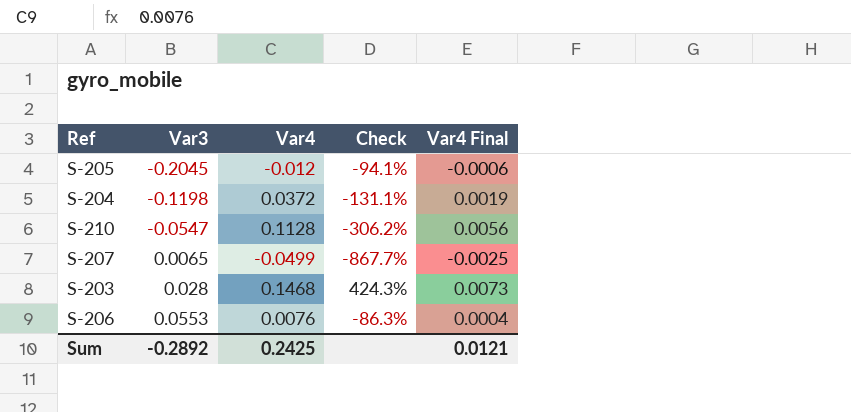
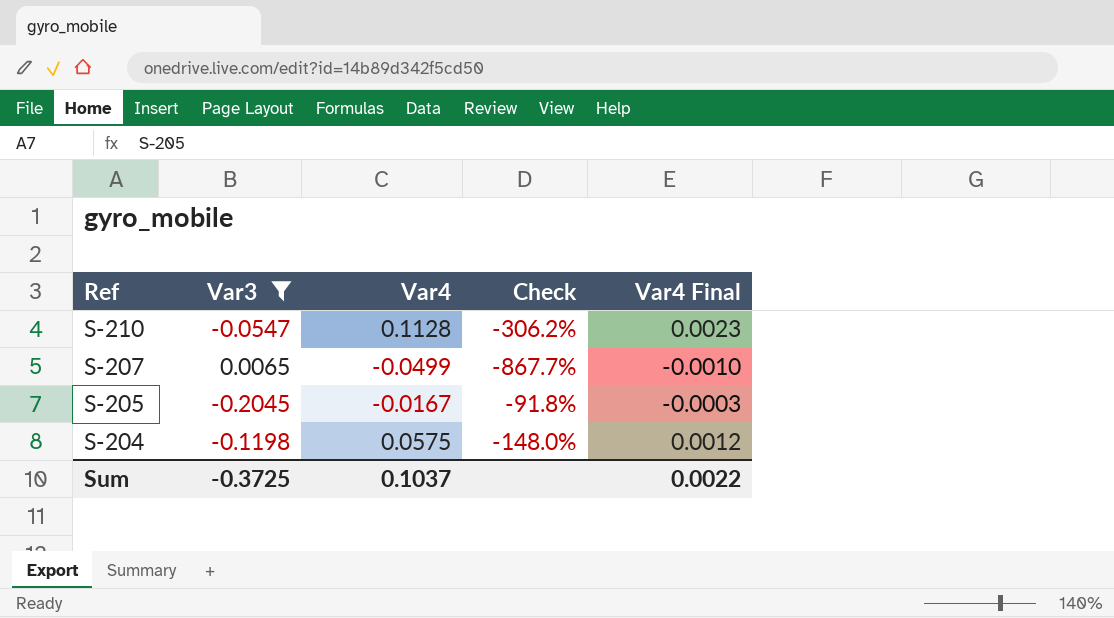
filter: none -> Var3 <= 0.0065
row order: Var3 ascending -> Ref descending
column Var4 Final | formula: [Var4] * 0.05 -> [Var4] * 0.02
S-205 | Var4: -0.012 -> -0.0167
S-205 | Check: -94.1% -> -91.8%
S-204 | Var4: 0.0372 -> 0.0575
S-204 | Check: -131.1% -> -148.0%
Sum | Var3: -0.2892 -> -0.3725
Sum | Var4: 0.2425 -> 0.1037
Sum | Var4 Final: 0.0121 -> 0.0022

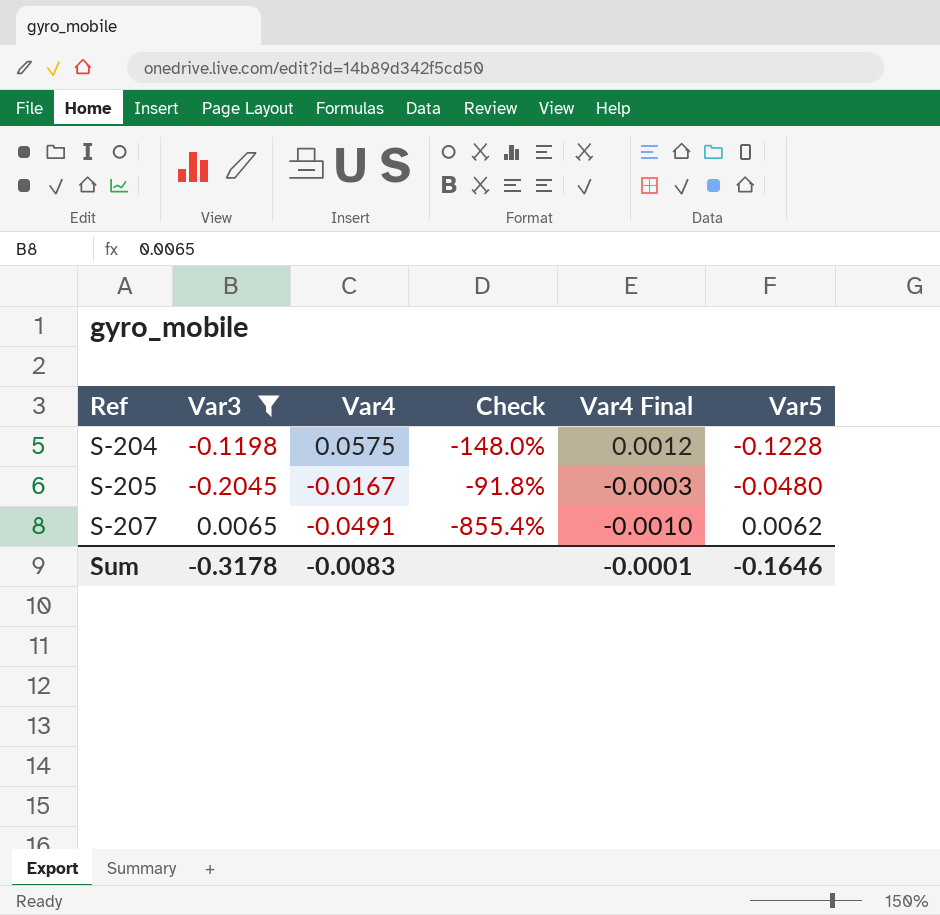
row order: Ref descending -> Ref ascending
column Var5 | position: none -> 6
row S-210: -0.0547 | 0.1128 | -306.2% | 0.0023 -> none
S-207 | Var4: -0.0499 -> -0.0491
S-207 | Check: -867.7% -> -855.4%
Sum | Var3: -0.3725 -> -0.3178
Sum | Var4: 0.1037 -> -0.0083
Sum | Var4 Final: 0.0022 -> -0.0001

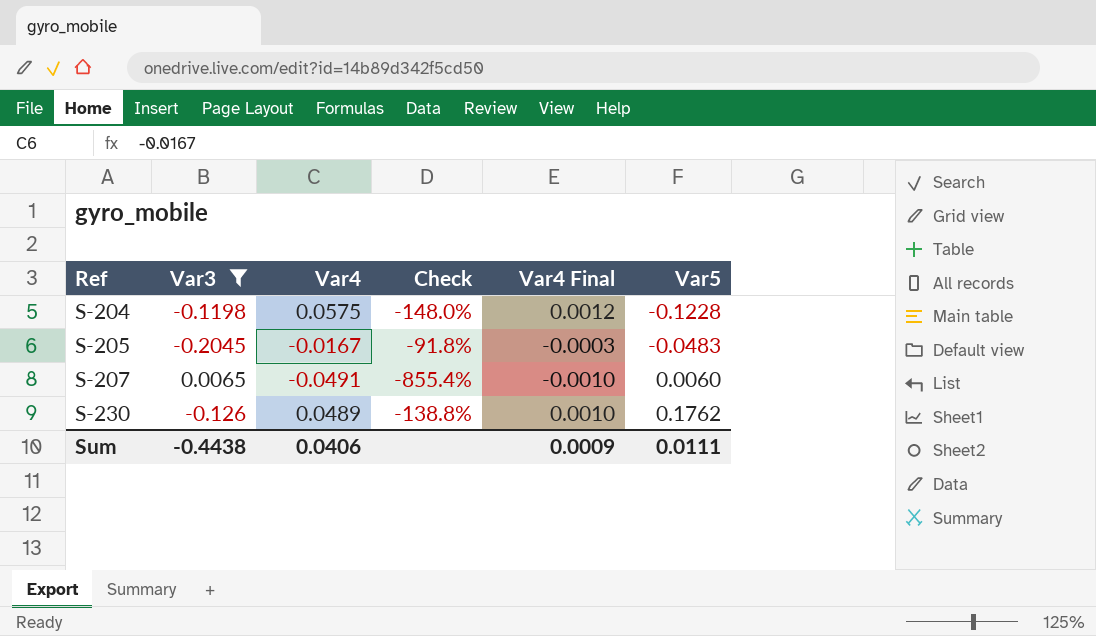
S-205 | Var5: -0.0480 -> -0.0483
S-207 | Var5: 0.0062 -> 0.0060
row S-230: none -> -0.126 | 0.0489 | -138.8% | 0.0010 | 0.1762
Sum | Var3: -0.3178 -> -0.4438
Sum | Var4: -0.0083 -> 0.0406
Sum | Var4 Final: -0.0001 -> 0.0009
Sum | Var5: -0.1646 -> 0.0111

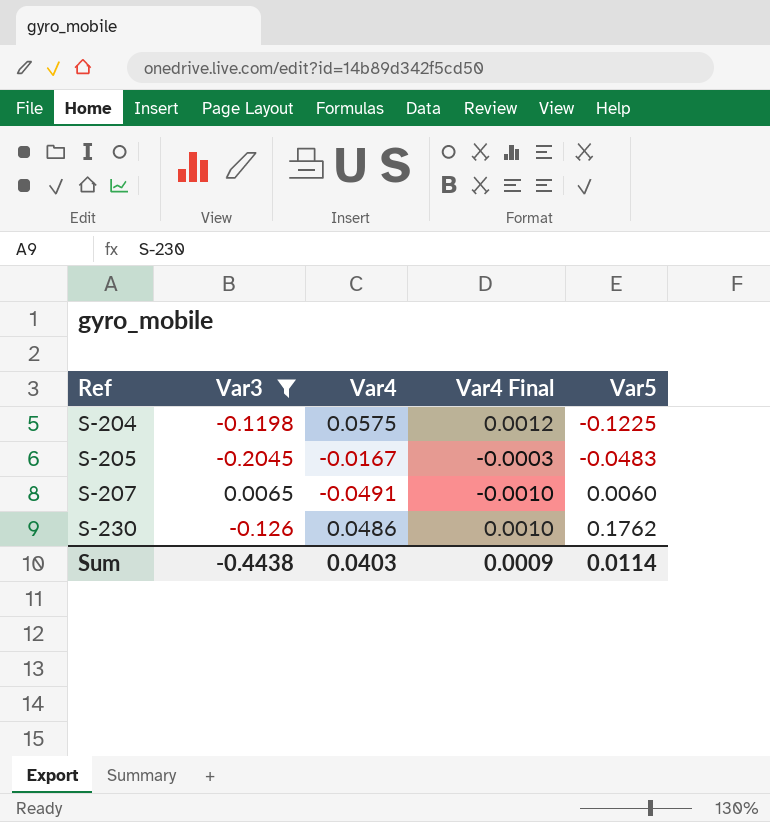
column Check | formula: ([Var4] - [Var3]) / [Var3] -> none
S-204 | Var5: -0.1228 -> -0.1225
S-230 | Var4: 0.0489 -> 0.0486
Sum | Var4: 0.0406 -> 0.0403
Sum | Var5: 0.0111 -> 0.0114

